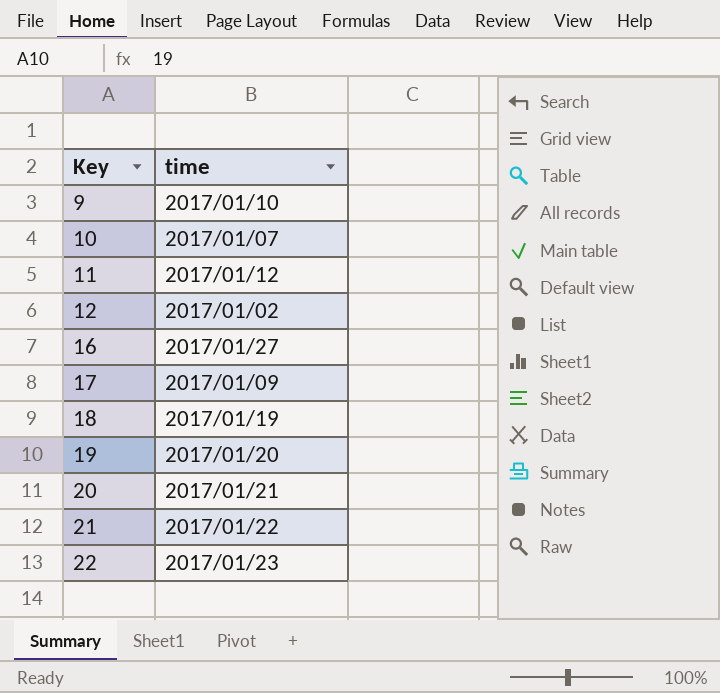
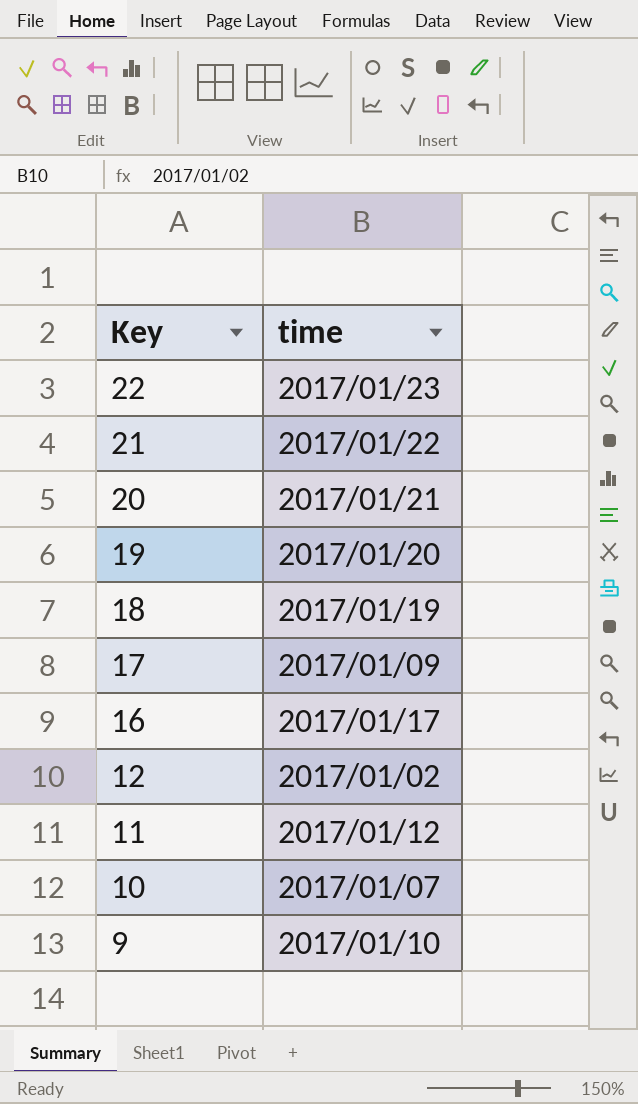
row order: Key ascending -> Key descending
16 | time: 2017/01/27 -> 2017/01/17

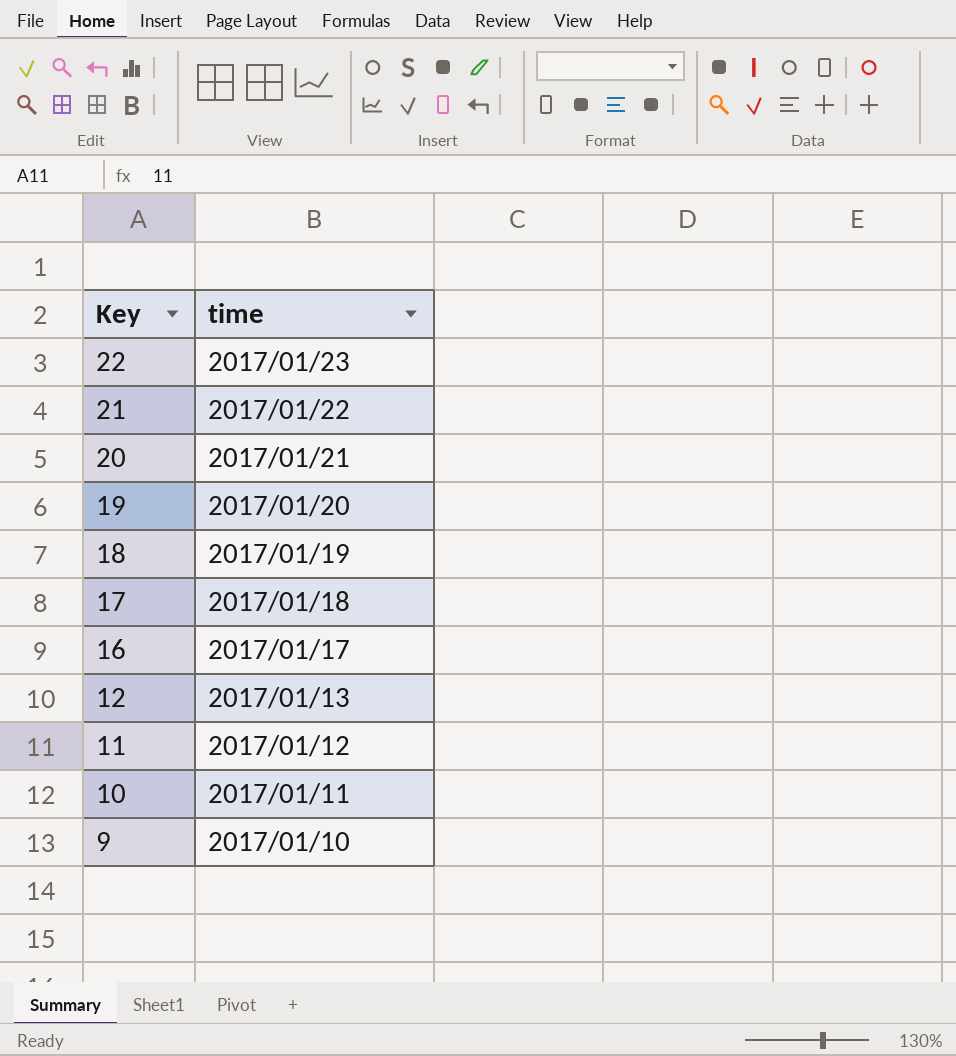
17 | time: 2017/01/09 -> 2017/01/18
12 | time: 2017/01/02 -> 2017/01/13
10 | time: 2017/01/07 -> 2017/01/11

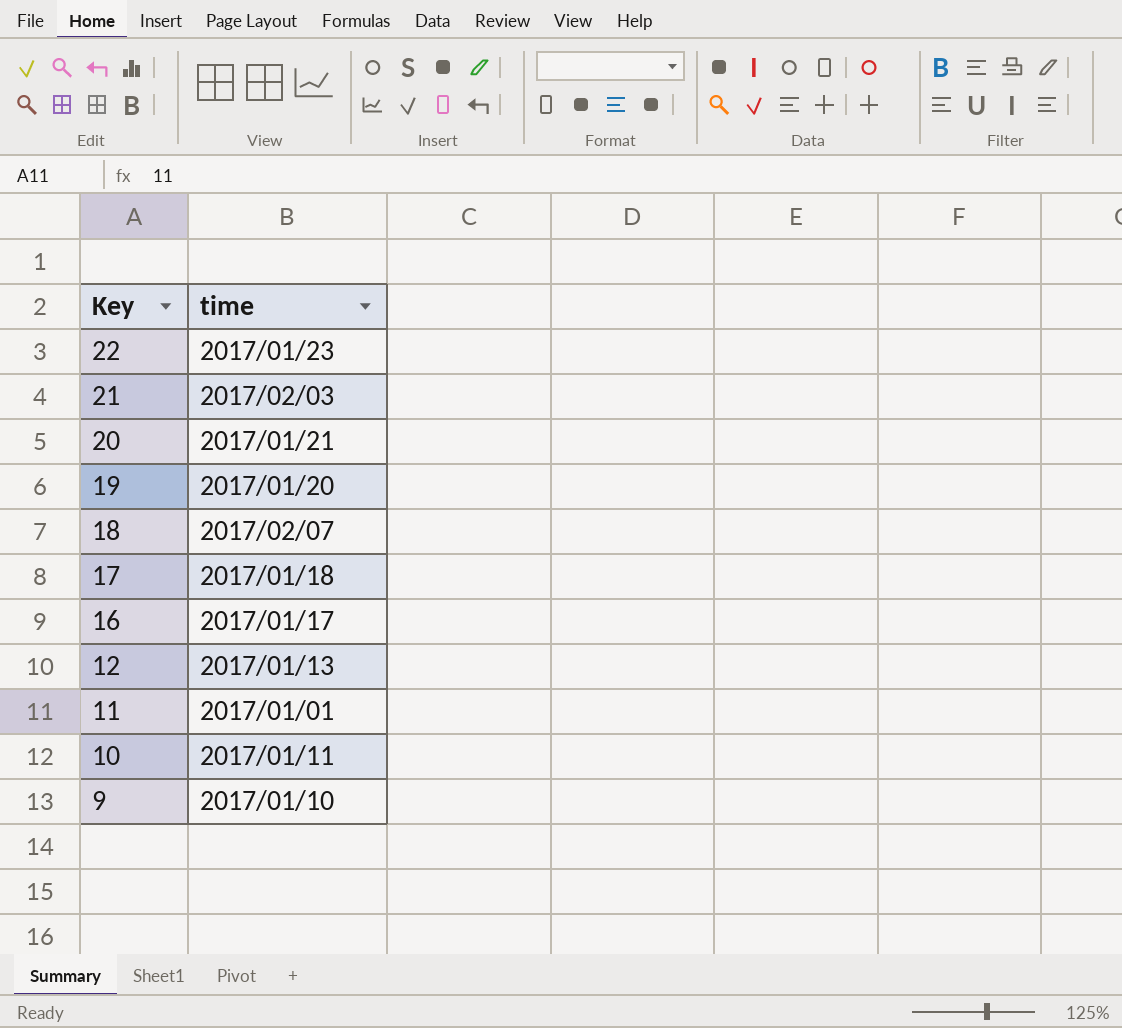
21 | time: 2017/01/22 -> 2017/02/03
18 | time: 2017/01/19 -> 2017/02/07
11 | time: 2017/01/12 -> 2017/01/01

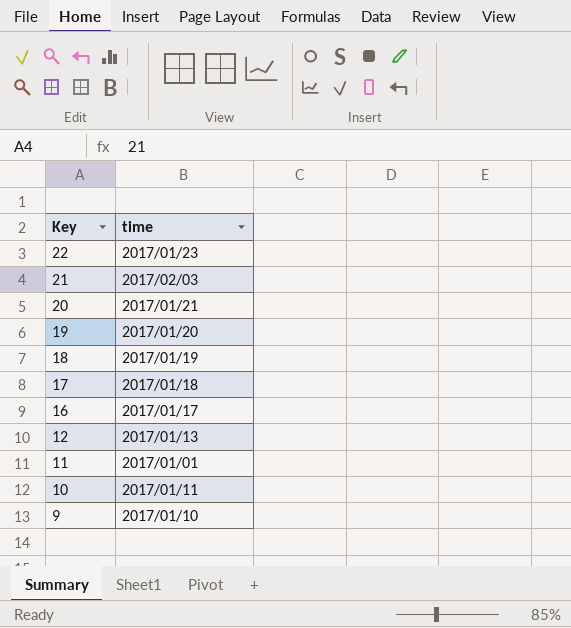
18 | time: 2017/02/07 -> 2017/01/19

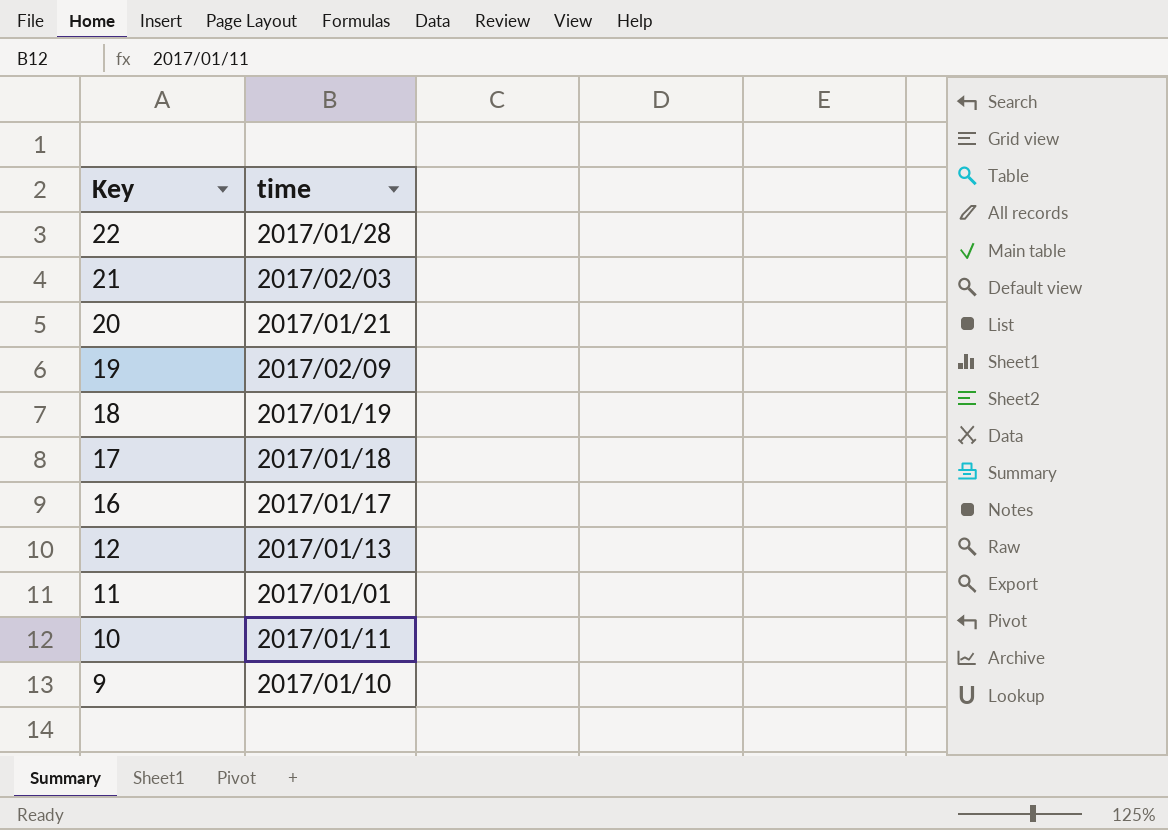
22 | time: 2017/01/23 -> 2017/01/28
19 | time: 2017/01/20 -> 2017/02/09

